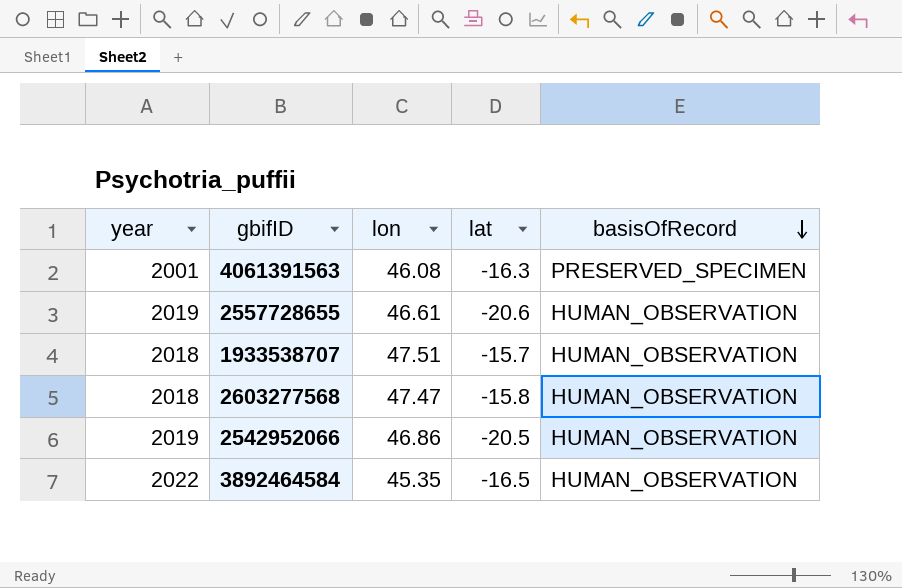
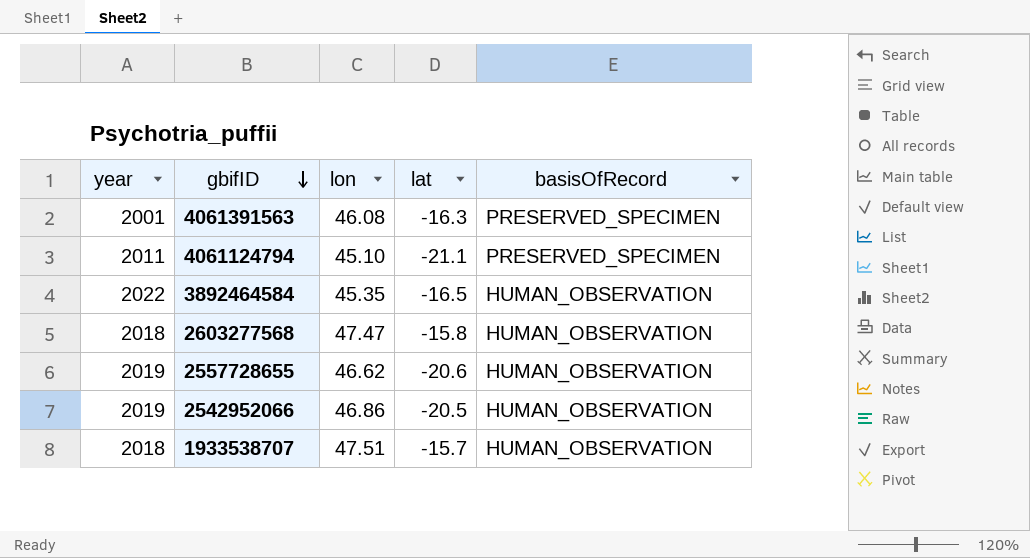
row order: basisOfRecord descending -> gbifID descending
row 4061124794: none -> 2011 | 45.10 | -21.1 | PRESERVED_SPECIMEN
2557728655 | lon: 46.61 -> 46.62

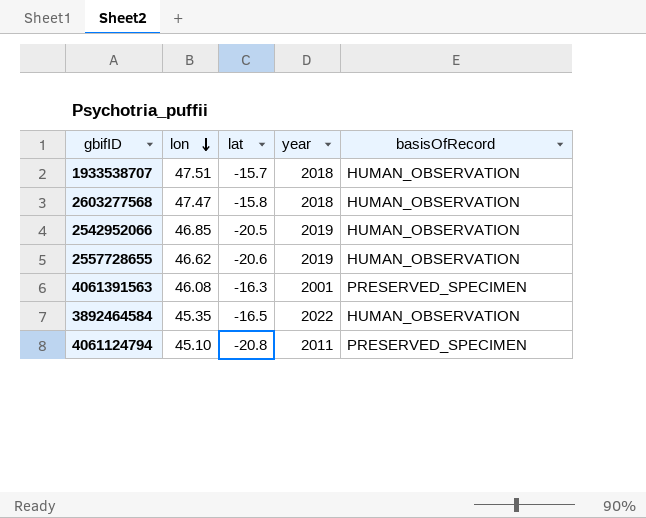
row order: gbifID descending -> lon descending
column year | position: 1 -> 4
2542952066 | lon: 46.86 -> 46.85
4061124794 | lat: -21.1 -> -20.8

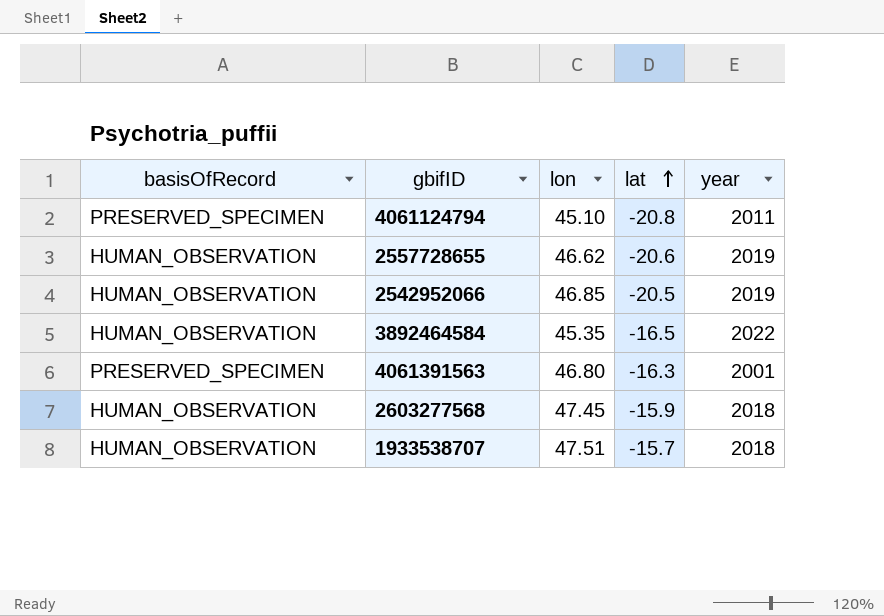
row order: lon descending -> lat ascending
column basisOfRecord | position: 5 -> 1
4061391563 | lon: 46.08 -> 46.80
2603277568 | lon: 47.47 -> 47.45
2603277568 | lat: -15.8 -> -15.9

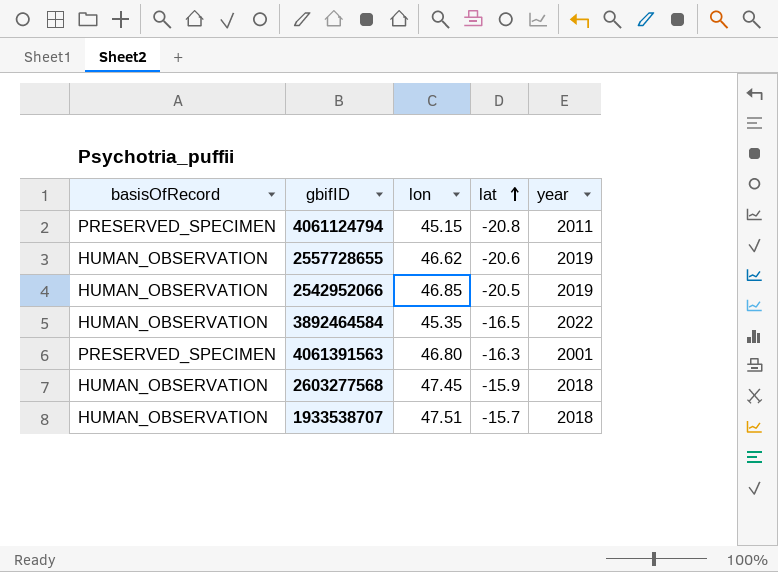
4061124794 | lon: 45.10 -> 45.15

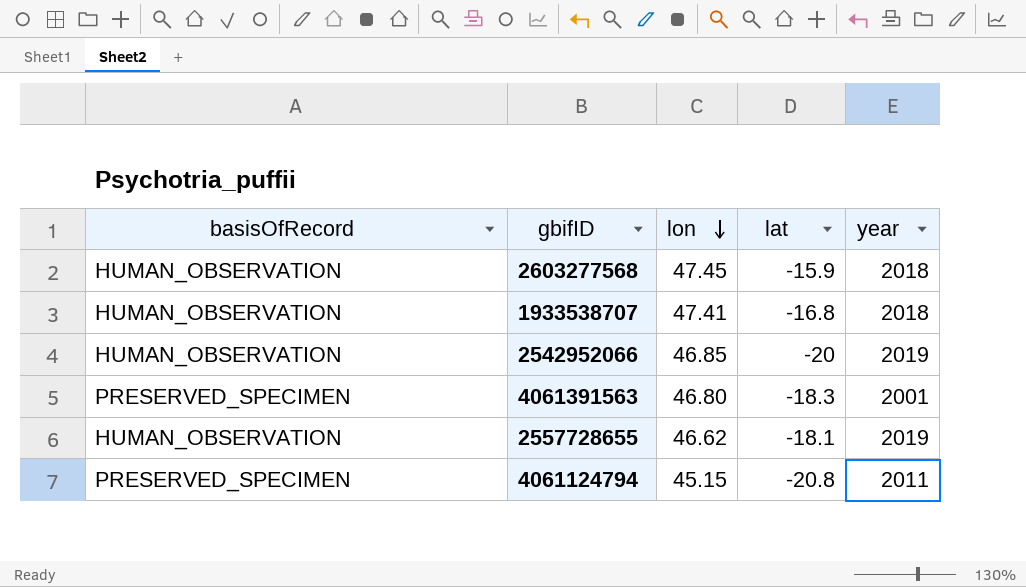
row order: lat ascending -> lon descending
row 3892464584: HUMAN_OBSERVATION | 45.35 | -16.5 | 2022 -> none
1933538707 | lon: 47.51 -> 47.41
1933538707 | lat: -15.7 -> -16.8
2542952066 | lat: -20.5 -> -20
4061391563 | lat: -16.3 -> -18.3
2557728655 | lat: -20.6 -> -18.1

